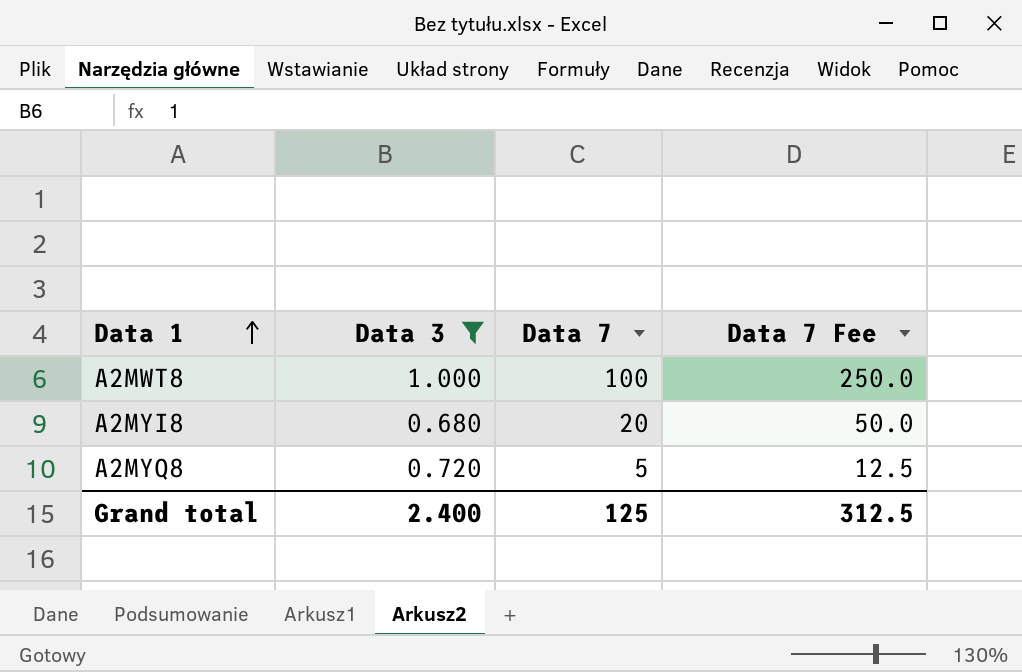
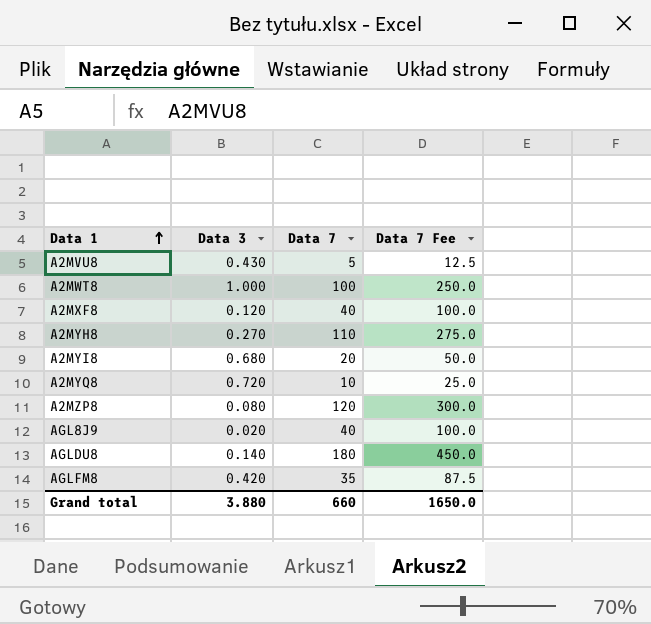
filter: Data 3 >= 0.680 -> none
A2MYQ8 | Data 7: 5 -> 10
A2MYQ8 | Data 7 Fee: 12.5 -> 25.0
Grand total | Data 3: 2.400 -> 3.880
Grand total | Data 7: 125 -> 660
Grand total | Data 7 Fee: 312.5 -> 1650.0

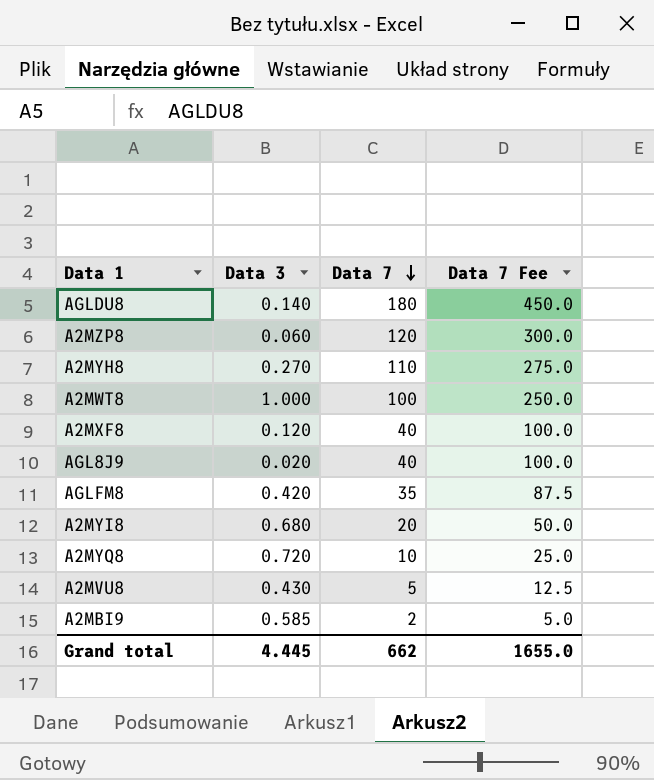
row order: Data 1 ascending -> Data 7 descending
A2MZP8 | Data 3: 0.080 -> 0.060
row A2MBI9: none -> 0.585 | 2 | 5.0
Grand total | Data 3: 3.880 -> 4.445
Grand total | Data 7: 660 -> 662
Grand total | Data 7 Fee: 1650.0 -> 1655.0

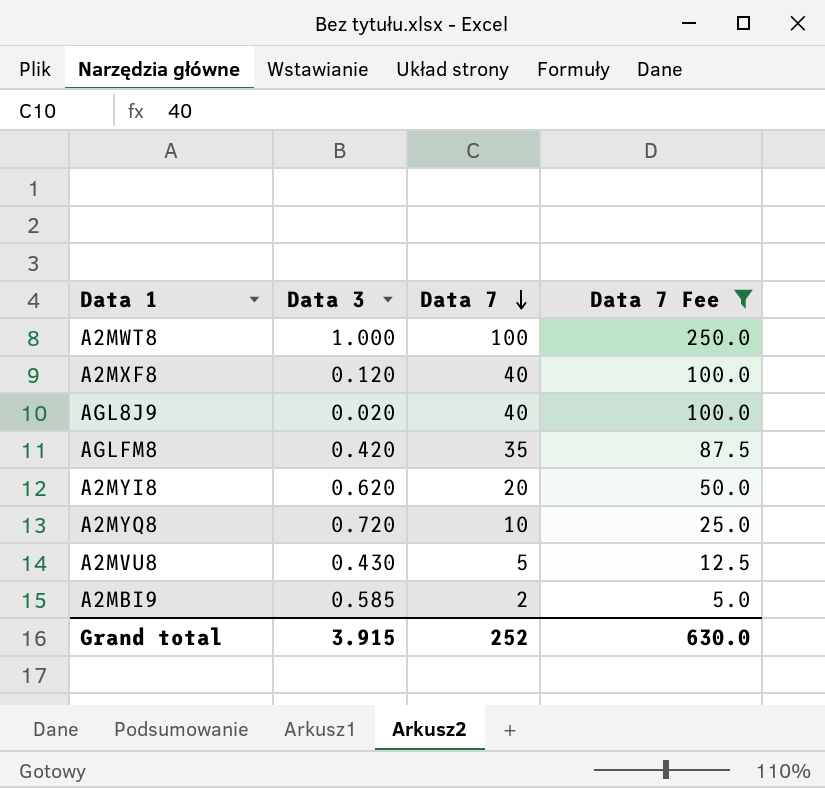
filter: none -> Data 7 Fee <= 250.0
A2MYI8 | Data 3: 0.680 -> 0.620
Grand total | Data 3: 4.445 -> 3.915
Grand total | Data 7: 662 -> 252
Grand total | Data 7 Fee: 1655.0 -> 630.0

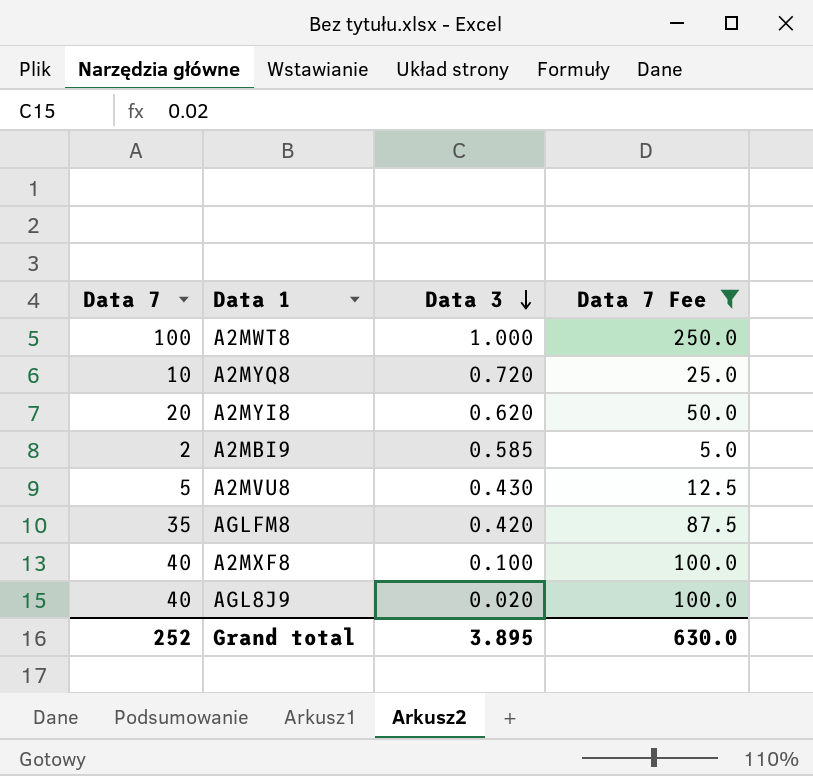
row order: Data 7 descending -> Data 3 descending
column Data 7 | position: 3 -> 1
A2MXF8 | Data 3: 0.120 -> 0.100
Grand total | Data 3: 3.915 -> 3.895

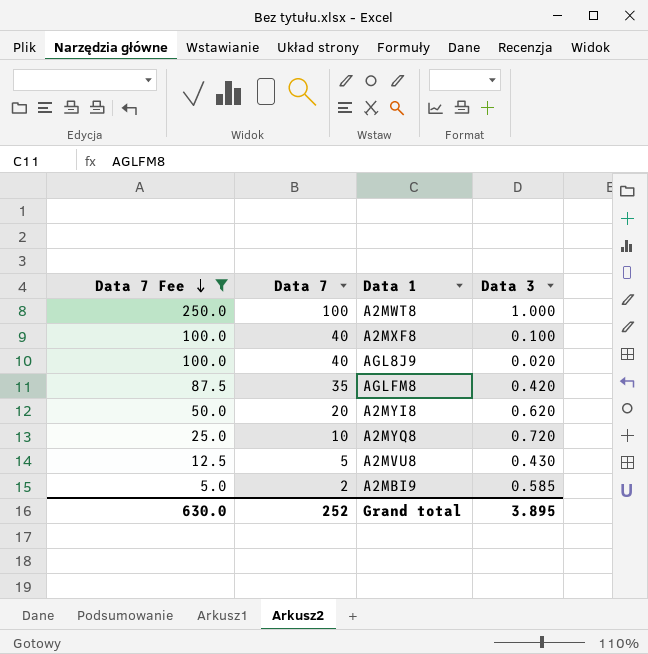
row order: Data 3 descending -> Data 7 Fee descending
column Data 7 Fee | position: 4 -> 1

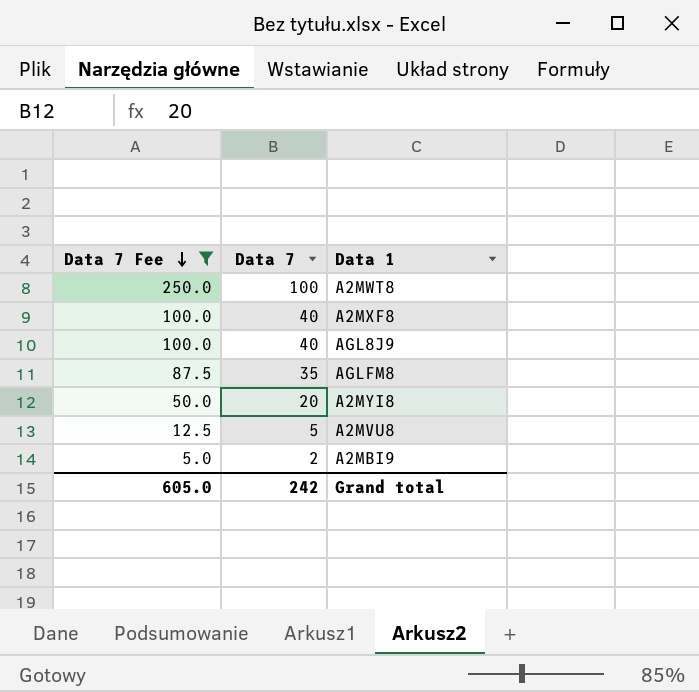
column Data 3 | position: 4 -> none
row A2MYQ8: 25.0 | 10 | 0.720 -> none
Grand total | Data 7 Fee: 630.0 -> 605.0
Grand total | Data 7: 252 -> 242

